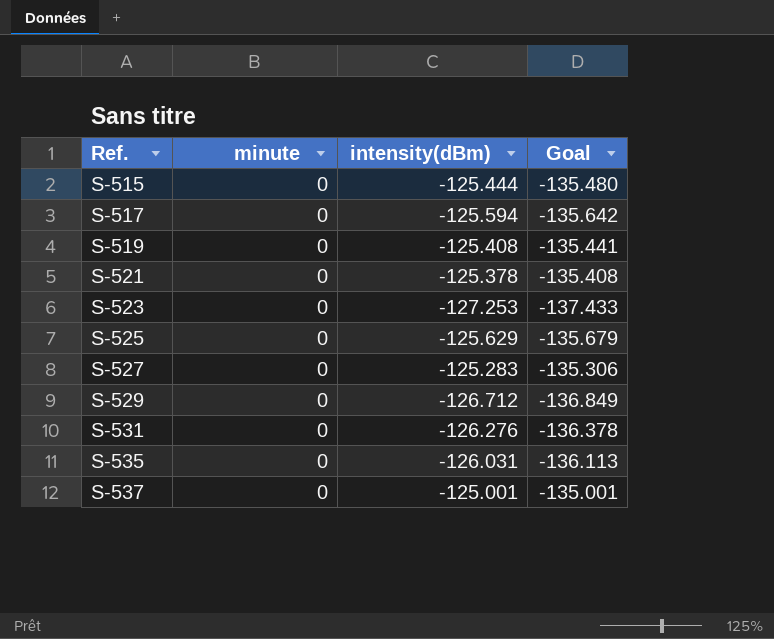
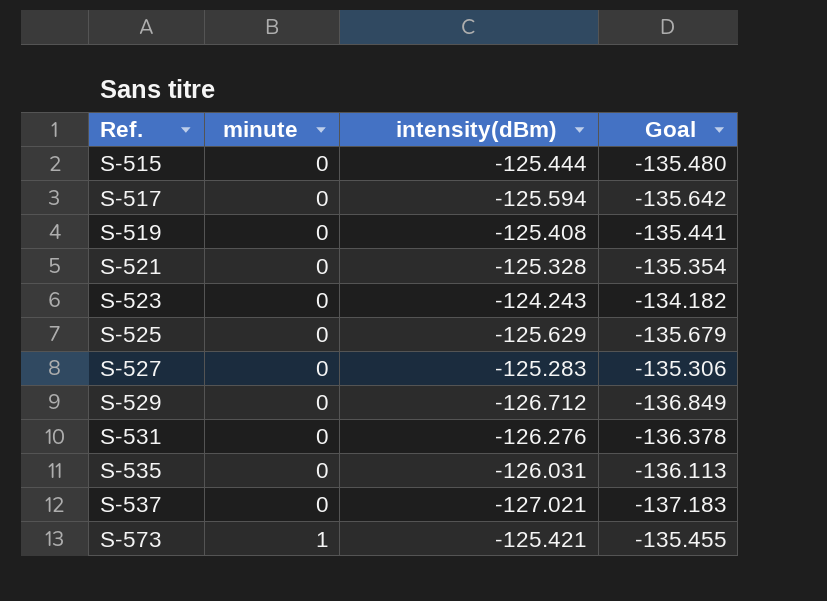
S-521 | intensity(dBm): -125.378 -> -125.328
S-521 | Goal: -135.408 -> -135.354
S-523 | intensity(dBm): -127.253 -> -124.243
S-523 | Goal: -137.433 -> -134.182
S-537 | intensity(dBm): -125.001 -> -127.021
S-537 | Goal: -135.001 -> -137.183
row S-573: none -> 1 | -125.421 | -135.455

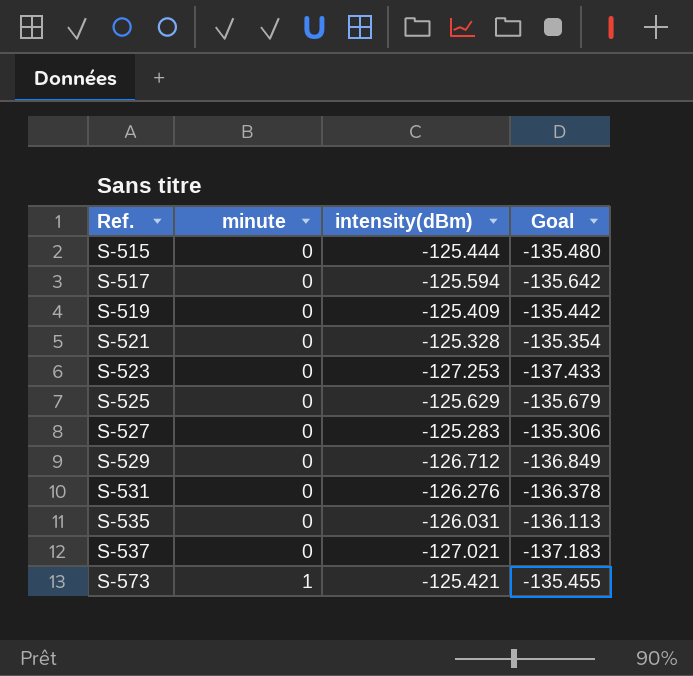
S-519 | intensity(dBm): -125.408 -> -125.409
S-519 | Goal: -135.441 -> -135.442
S-523 | intensity(dBm): -124.243 -> -127.253
S-523 | Goal: -134.182 -> -137.433

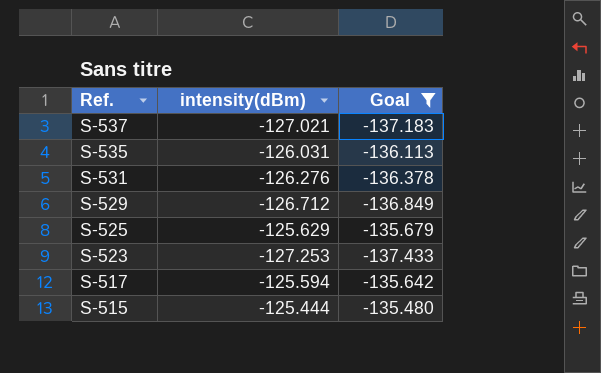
filter: none -> Goal <= -135.480
row order: Ref. ascending -> Ref. descending
column minute | position: 2 -> none

